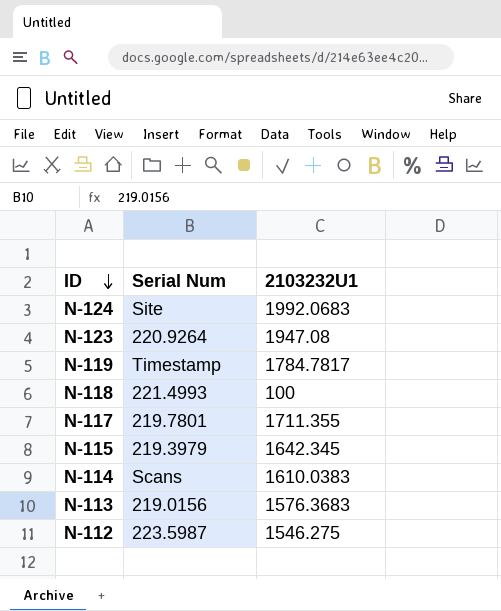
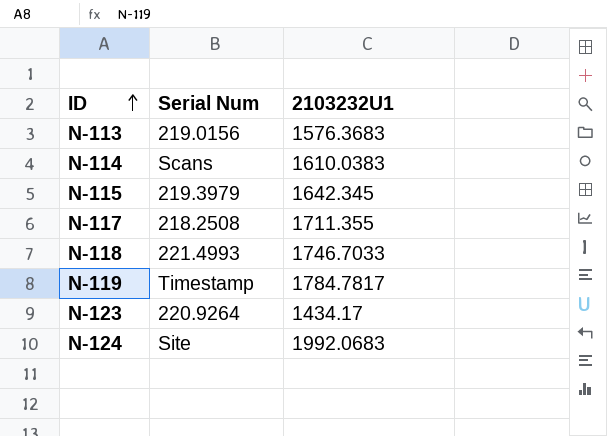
row order: ID descending -> ID ascending
row N-112: 223.5987 | 1546.275 -> none
N-117 | Serial Num: 219.7801 -> 218.2508
N-118 | 2103232U1: 100 -> 1746.7033
N-123 | 2103232U1: 1947.08 -> 1434.17

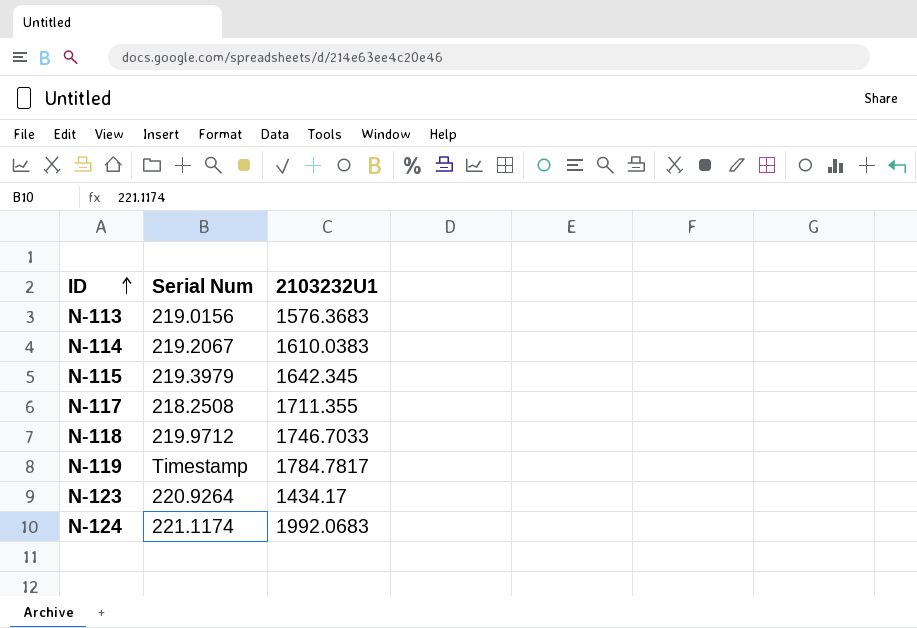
N-114 | Serial Num: Scans -> 219.2067
N-118 | Serial Num: 221.4993 -> 219.9712
N-124 | Serial Num: Site -> 221.1174

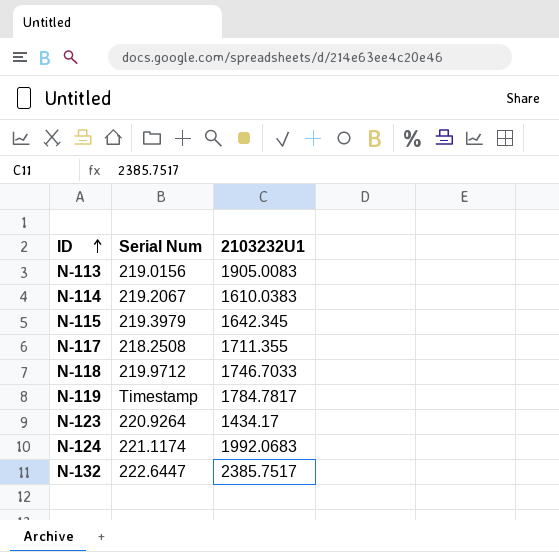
N-113 | 2103232U1: 1576.3683 -> 1905.0083
row N-132: none -> 222.6447 | 2385.7517

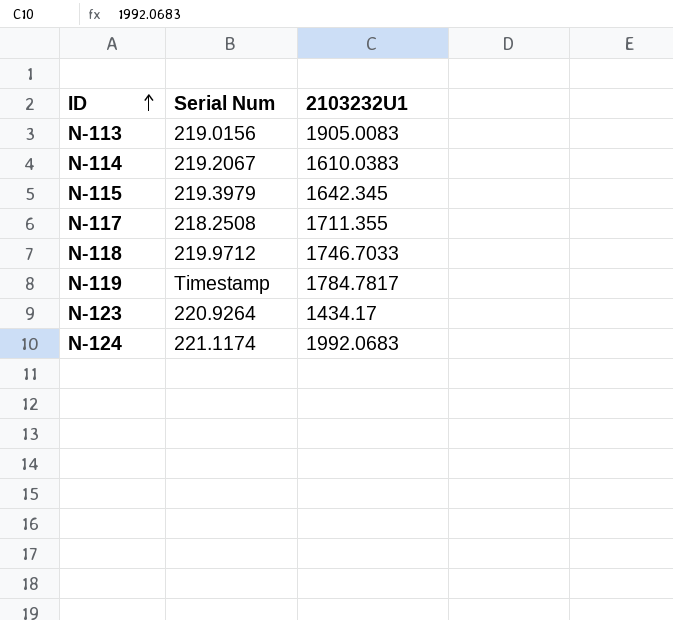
row N-132: 222.6447 | 2385.7517 -> none

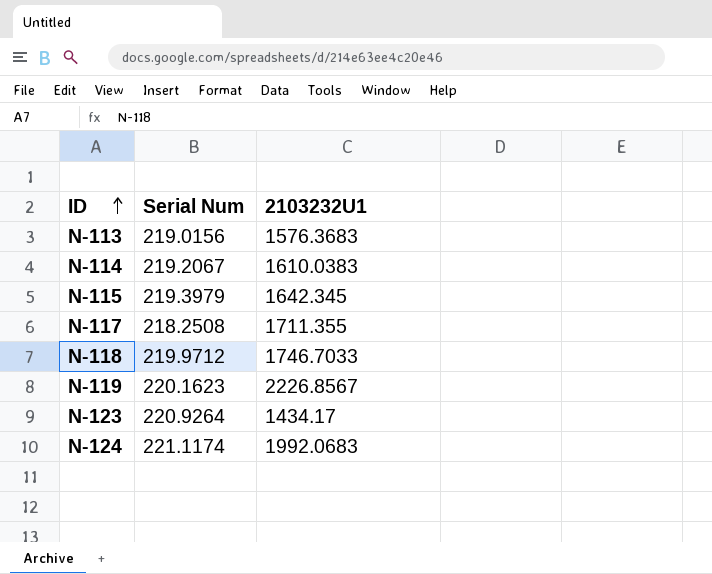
N-113 | 2103232U1: 1905.0083 -> 1576.3683
N-119 | Serial Num: Timestamp -> 220.1623
N-119 | 2103232U1: 1784.7817 -> 2226.8567

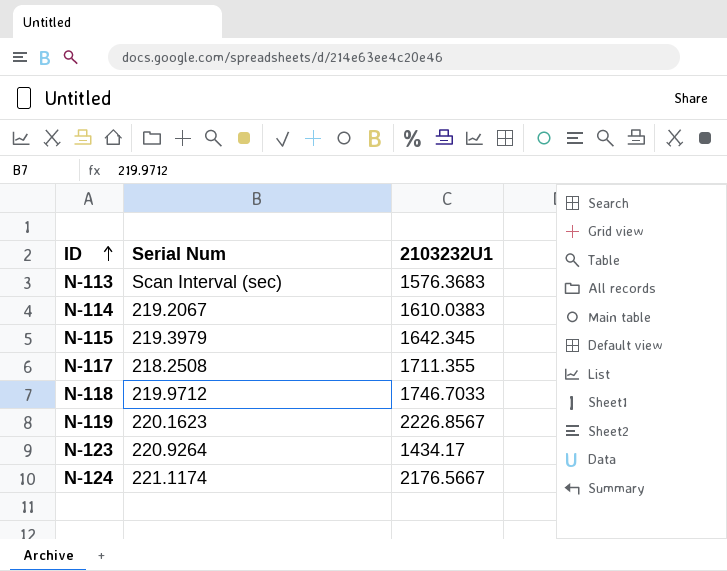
N-113 | Serial Num: 219.0156 -> Scan Interval (sec)
N-124 | 2103232U1: 1992.0683 -> 2176.5667

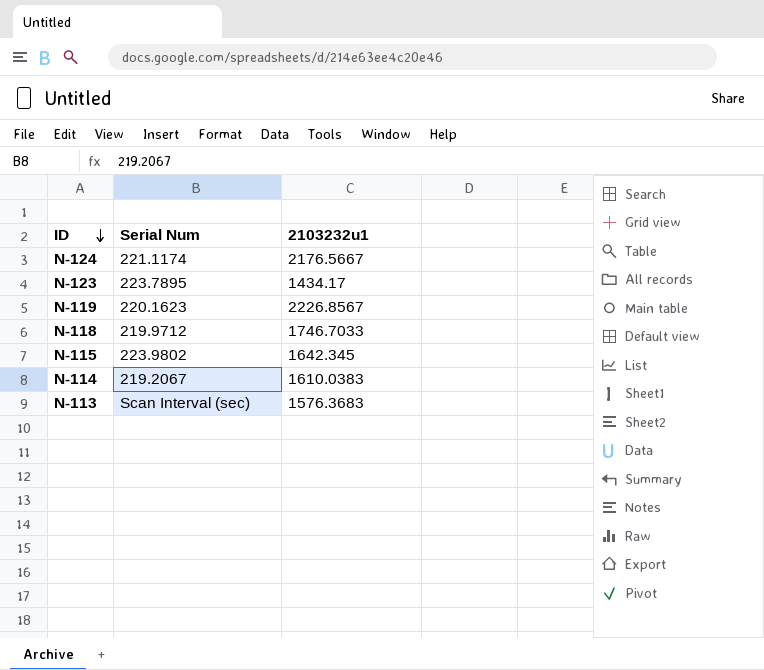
row order: ID ascending -> ID descending
column name: 2103232U1 -> 2103232u1
row N-117: 218.2508 | 1711.355 -> none
N-123 | Serial Num: 220.9264 -> 223.7895
N-115 | Serial Num: 219.3979 -> 223.9802

